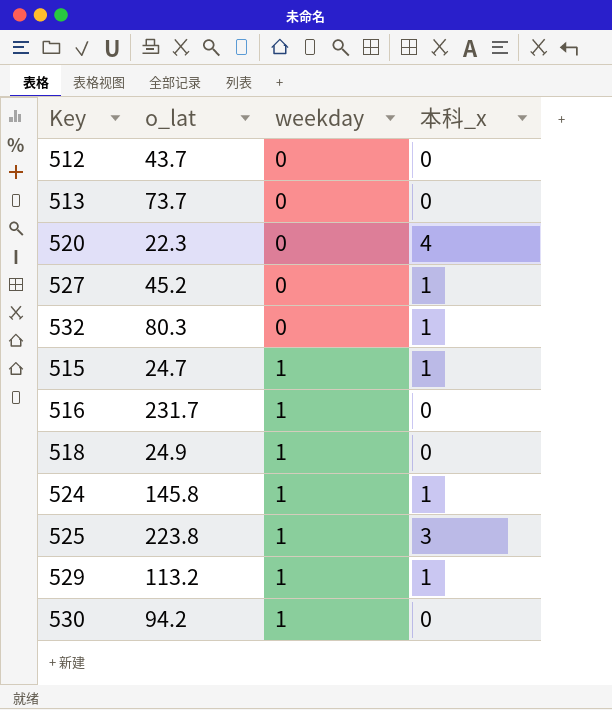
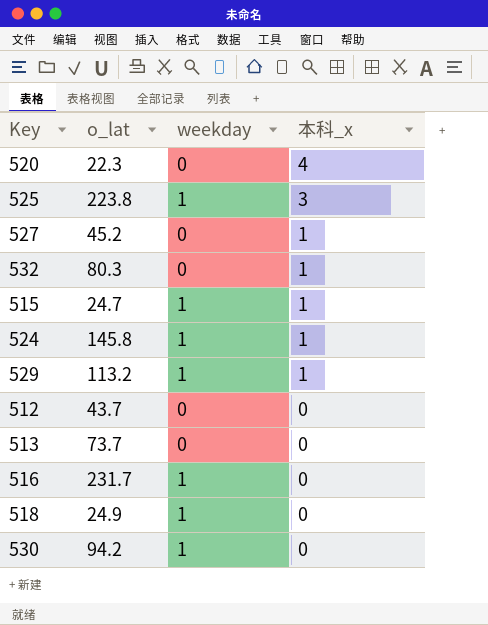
row order: weekday ascending -> 本科_x descending

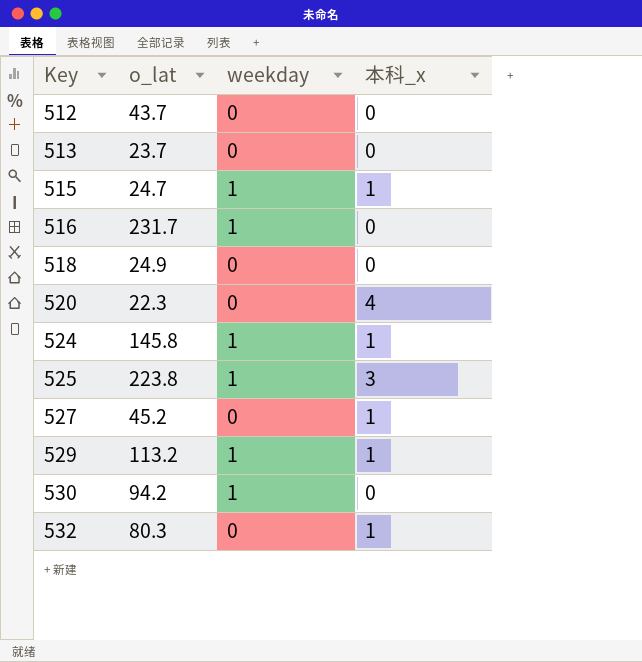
row order: 本科_x descending -> Key ascending
513 | o_lat: 73.7 -> 23.7
518 | weekday: 1 -> 0

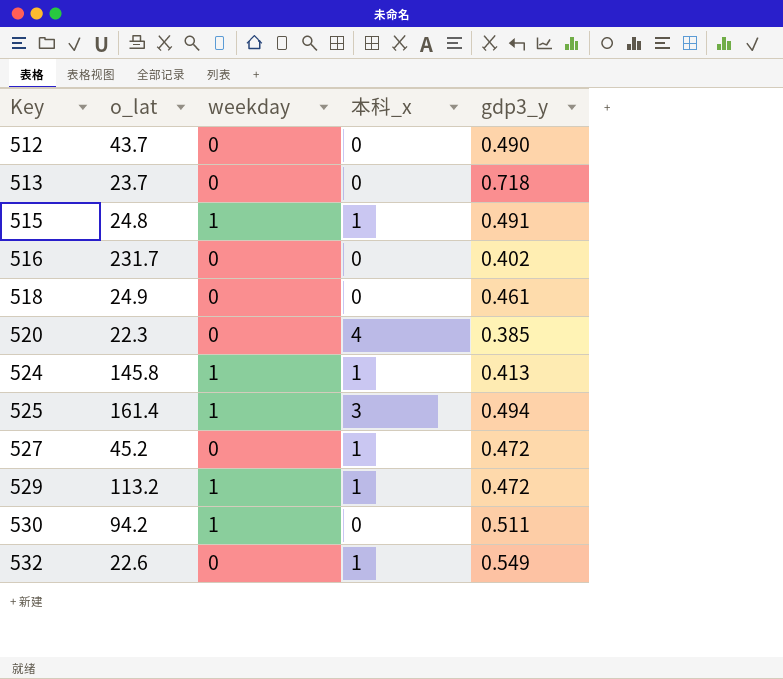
column gdp3_y | position: none -> 5
515 | o_lat: 24.7 -> 24.8
516 | weekday: 1 -> 0
525 | o_lat: 223.8 -> 161.4
532 | o_lat: 80.3 -> 22.6

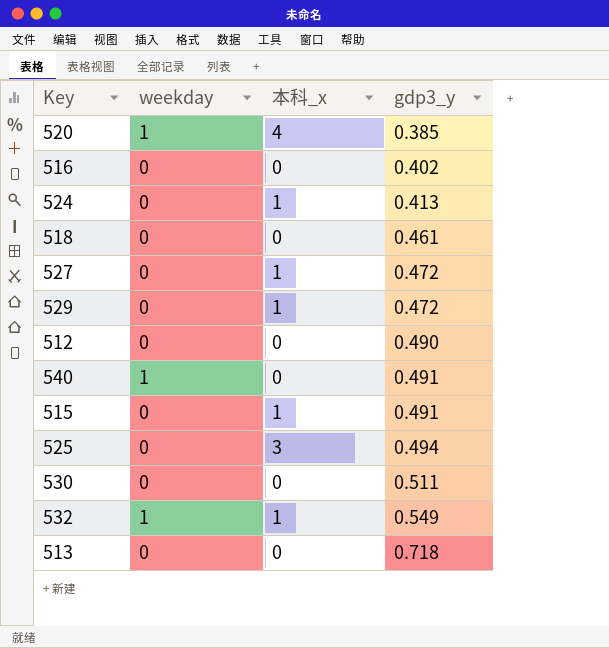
row order: Key ascending -> gdp3_y ascending
column o_lat | position: 2 -> none
520 | weekday: 0 -> 1
524 | weekday: 1 -> 0
529 | weekday: 1 -> 0
row 540: none -> 1 | 0 | 0.491
515 | weekday: 1 -> 0
525 | weekday: 1 -> 0
530 | weekday: 1 -> 0
532 | weekday: 0 -> 1

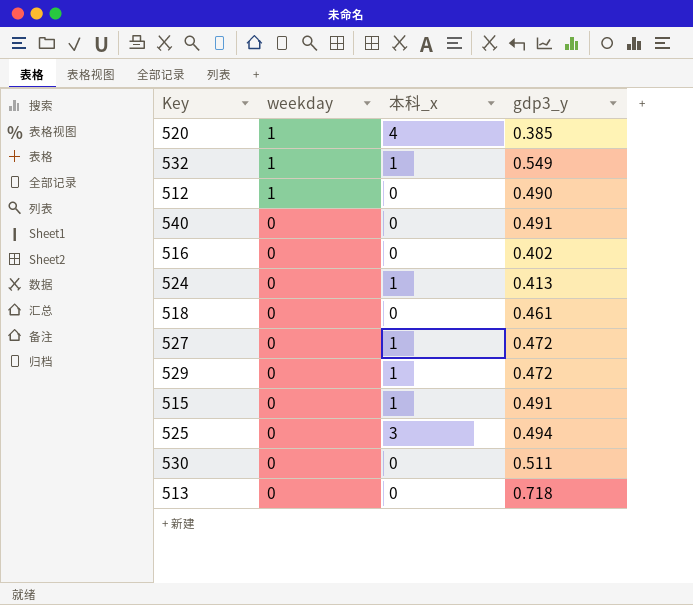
row order: gdp3_y ascending -> weekday descending
512 | weekday: 0 -> 1
540 | weekday: 1 -> 0

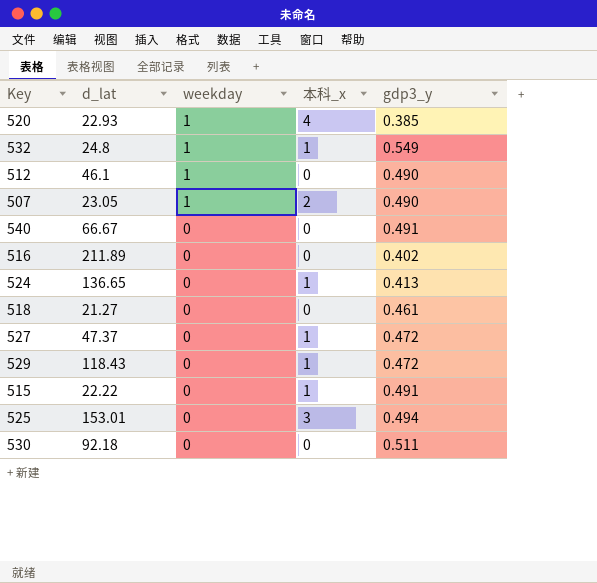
column d_lat | position: none -> 2
row 513: 0 | 0 | 0.718 -> none
row 507: none -> 23.05 | 1 | 2 | 0.490

